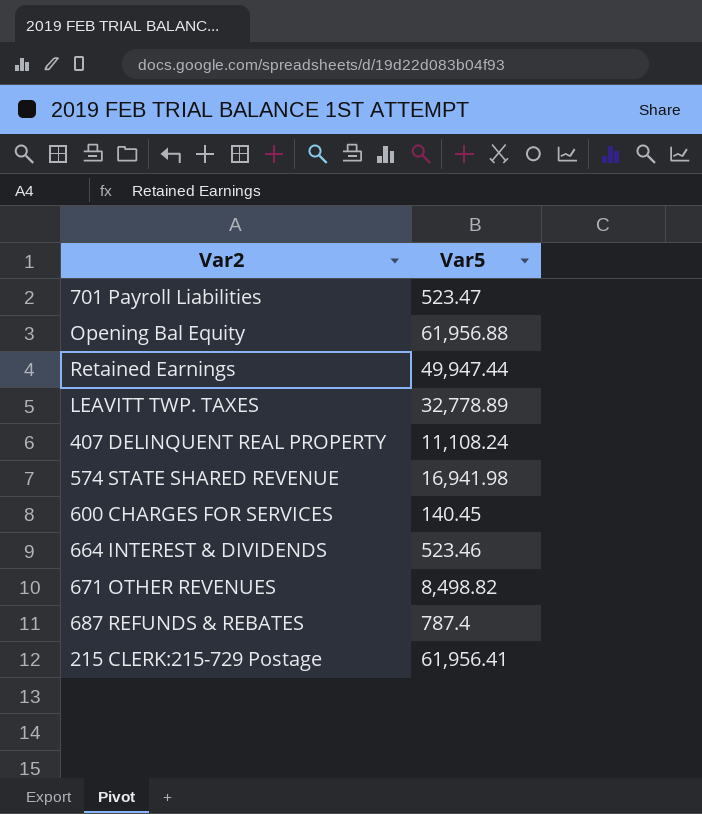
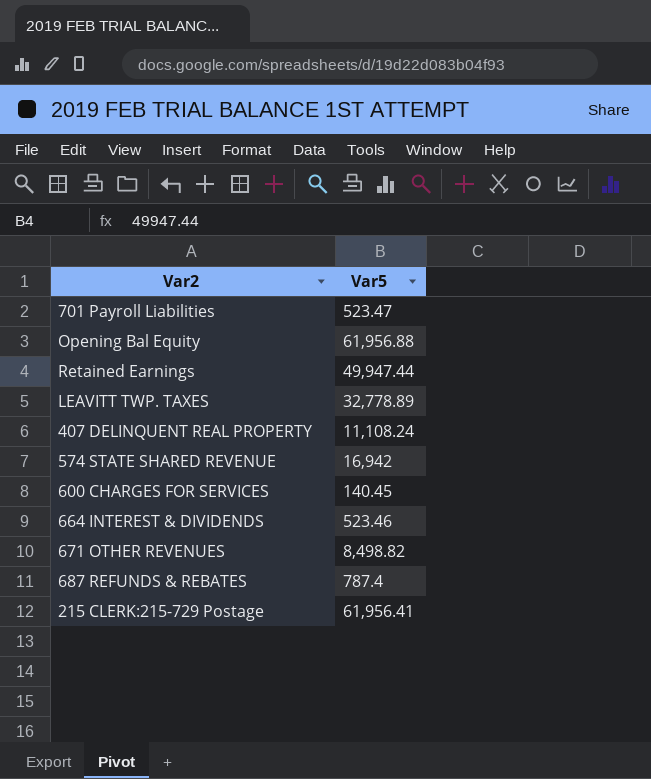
574 STATE SHARED REVENUE | Var5: 16,941.98 -> 16,942

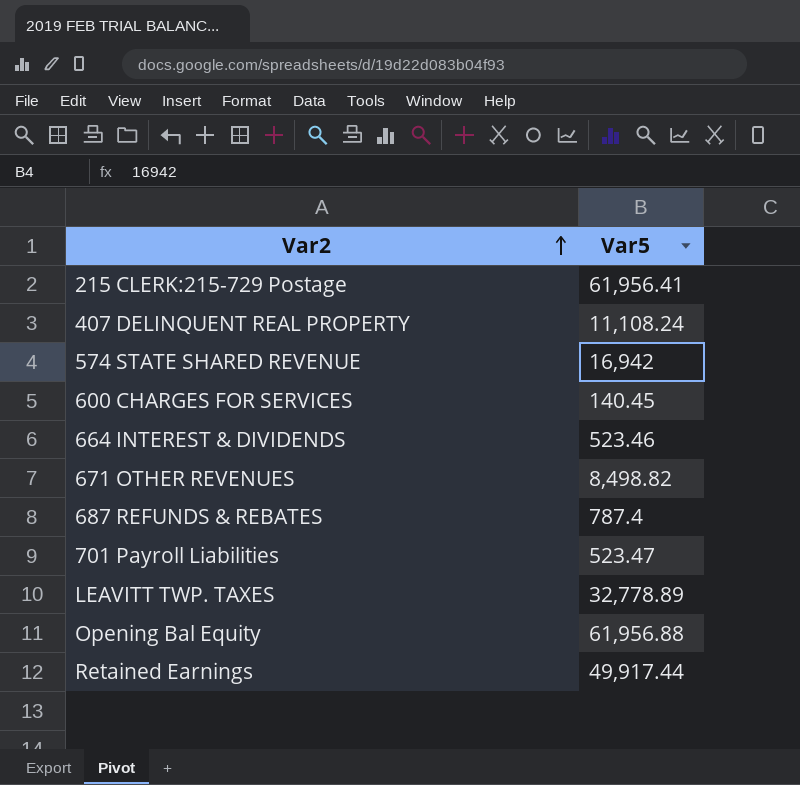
row order: none -> Var2 ascending
Retained Earnings | Var5: 49,947.44 -> 49,917.44

